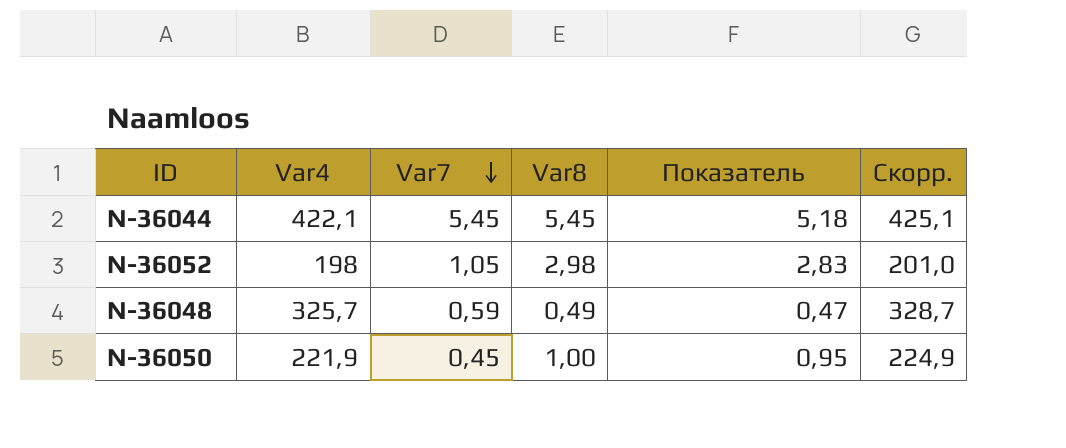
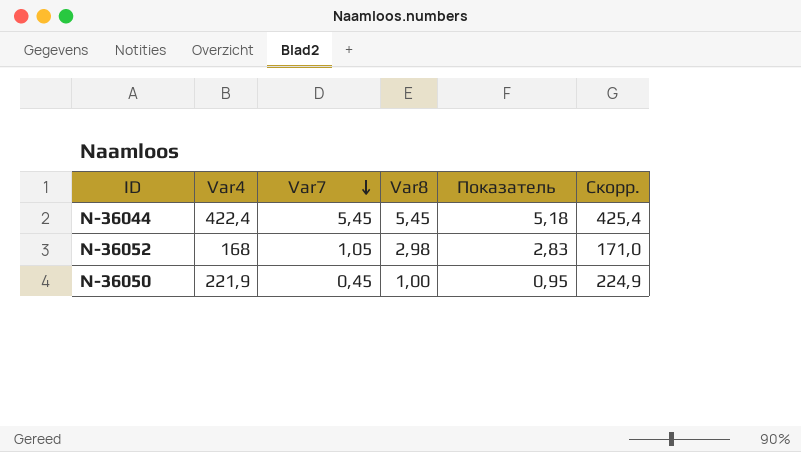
row N-36048: 325,7 | 0,59 | 0,49 | 0,47 | 328,7 -> none
N-36044 | Var4: 422,1 -> 422,4
N-36044 | Скорр.: 425,1 -> 425,4
N-36052 | Var4: 198 -> 168
N-36052 | Скорр.: 201,0 -> 171,0

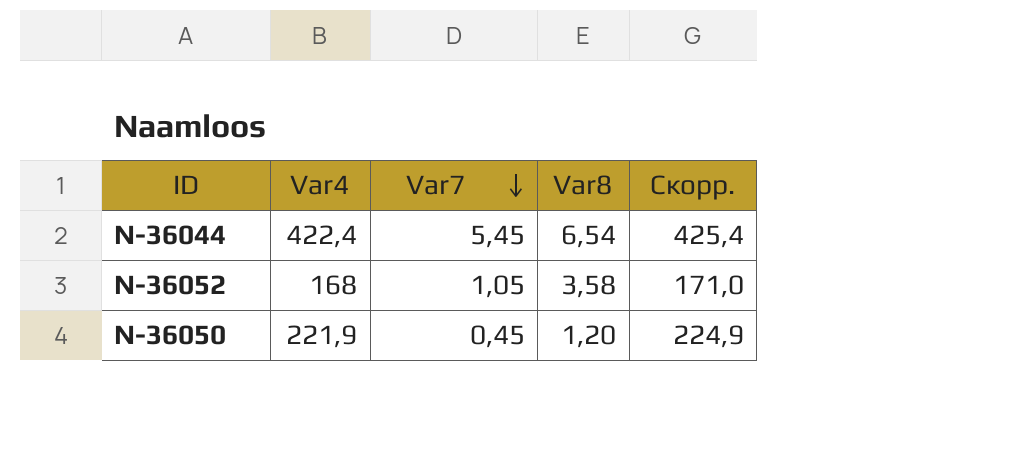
column Показатель | formula: [Var8] * 0,95 -> none
N-36044 | Var8: 5,45 -> 6,54
N-36052 | Var8: 2,98 -> 3,58
N-36050 | Var8: 1,00 -> 1,20

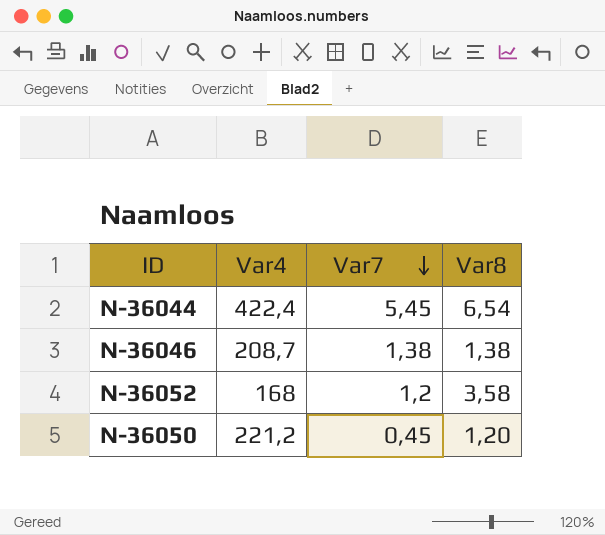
column Скорр. | formula: [Var4] + 3 -> none
row N-36046: none -> 208,7 | 1,38 | 1,38
N-36052 | Var7: 1,05 -> 1,2
N-36050 | Var4: 221,9 -> 221,2

